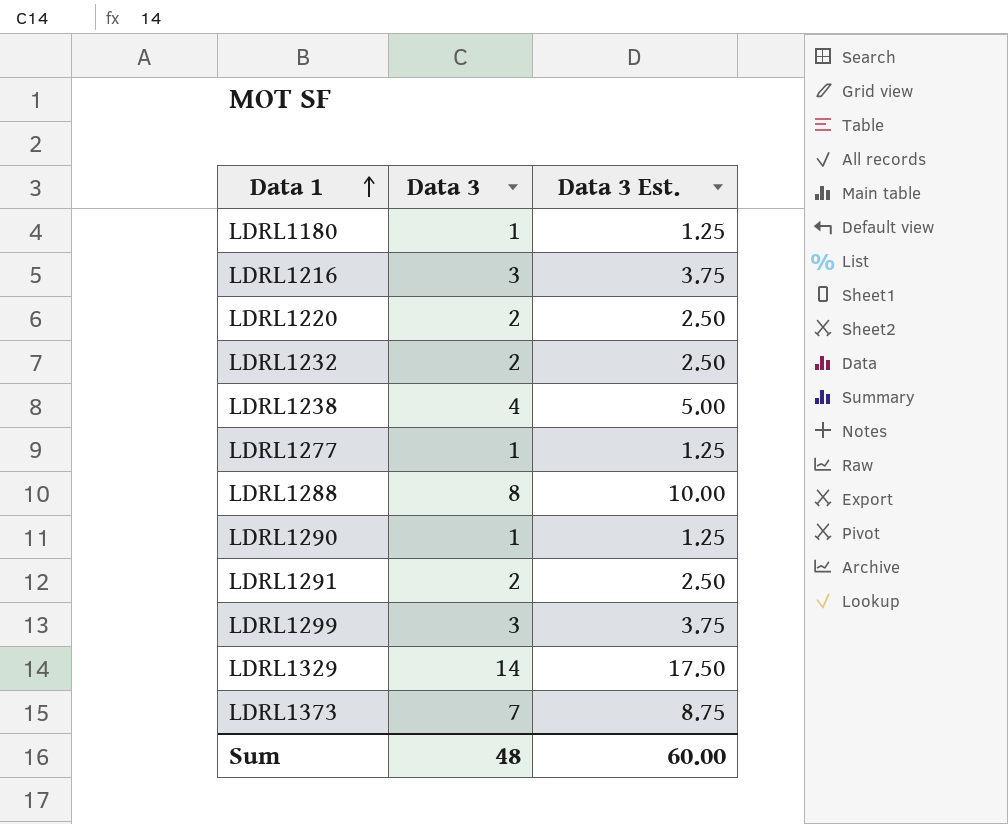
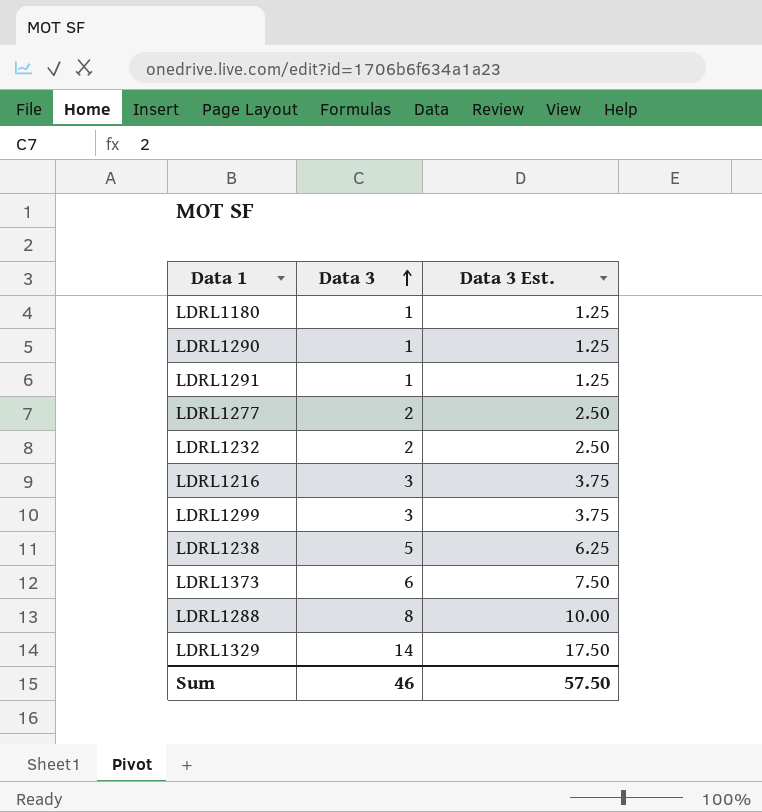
row order: Data 1 ascending -> Data 3 ascending
row LDRL1220: 2 | 2.50 -> none
LDRL1291 | Data 3: 2 -> 1
LDRL1291 | Data 3 Est.: 2.50 -> 1.25
LDRL1277 | Data 3: 1 -> 2
LDRL1277 | Data 3 Est.: 1.25 -> 2.50
LDRL1238 | Data 3: 4 -> 5
LDRL1238 | Data 3 Est.: 5.00 -> 6.25
LDRL1373 | Data 3: 7 -> 6
LDRL1373 | Data 3 Est.: 8.75 -> 7.50
Sum | Data 3: 48 -> 46
Sum | Data 3 Est.: 60.00 -> 57.50

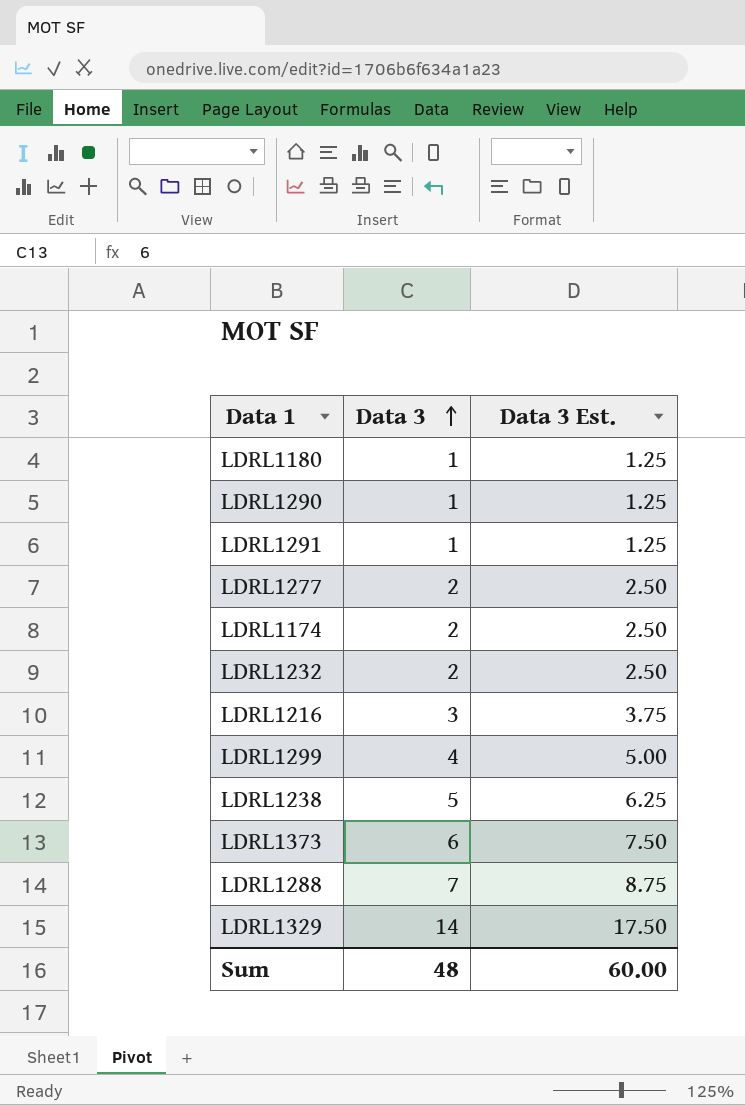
row LDRL1174: none -> 2 | 2.50
LDRL1299 | Data 3: 3 -> 4
LDRL1299 | Data 3 Est.: 3.75 -> 5.00
LDRL1288 | Data 3: 8 -> 7
LDRL1288 | Data 3 Est.: 10.00 -> 8.75
Sum | Data 3: 46 -> 48
Sum | Data 3 Est.: 57.50 -> 60.00

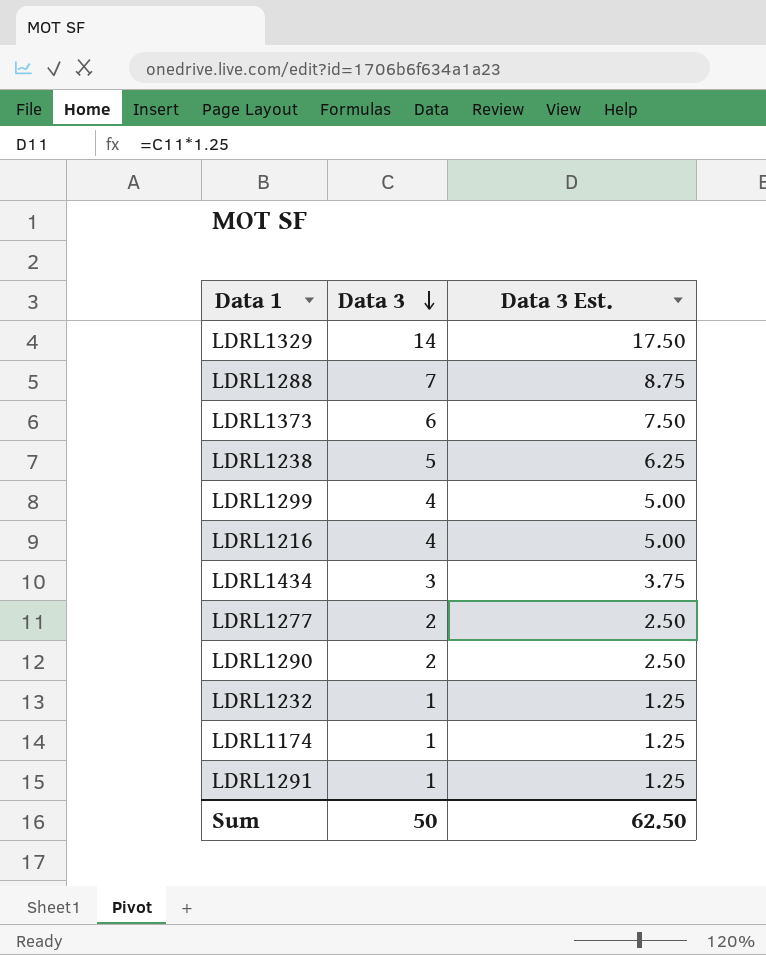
row order: Data 3 ascending -> Data 3 descending
row LDRL1180: 1 | 1.25 -> none
LDRL1216 | Data 3: 3 -> 4
LDRL1216 | Data 3 Est.: 3.75 -> 5.00
row LDRL1434: none -> 3 | 3.75
LDRL1290 | Data 3: 1 -> 2
LDRL1290 | Data 3 Est.: 1.25 -> 2.50
LDRL1232 | Data 3: 2 -> 1
LDRL1232 | Data 3 Est.: 2.50 -> 1.25
LDRL1174 | Data 3: 2 -> 1
LDRL1174 | Data 3 Est.: 2.50 -> 1.25
Sum | Data 3: 48 -> 50
Sum | Data 3 Est.: 60.00 -> 62.50

